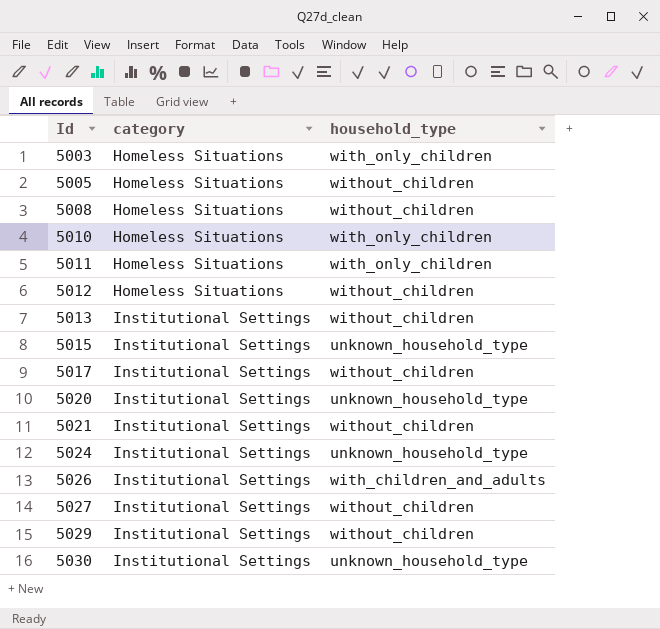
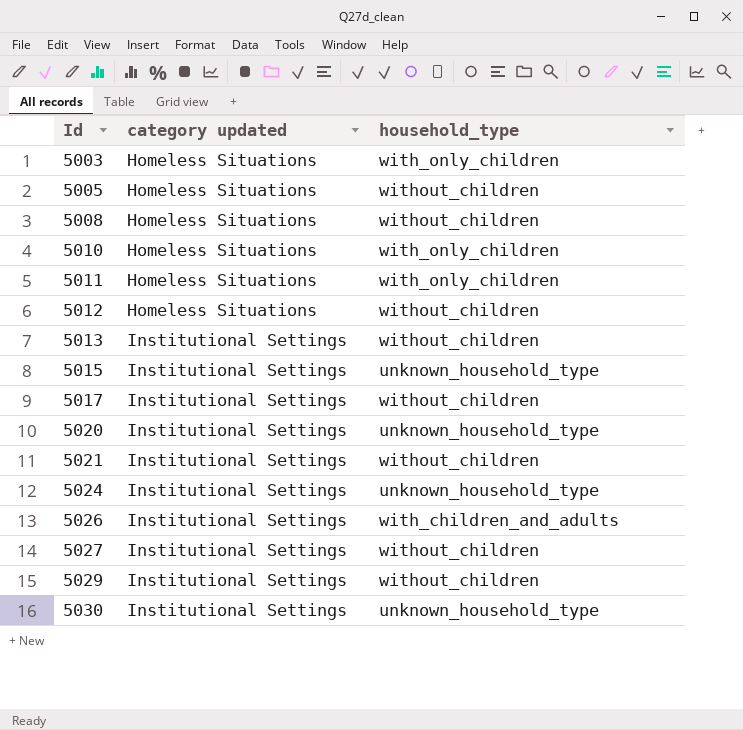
column name: category -> category updated

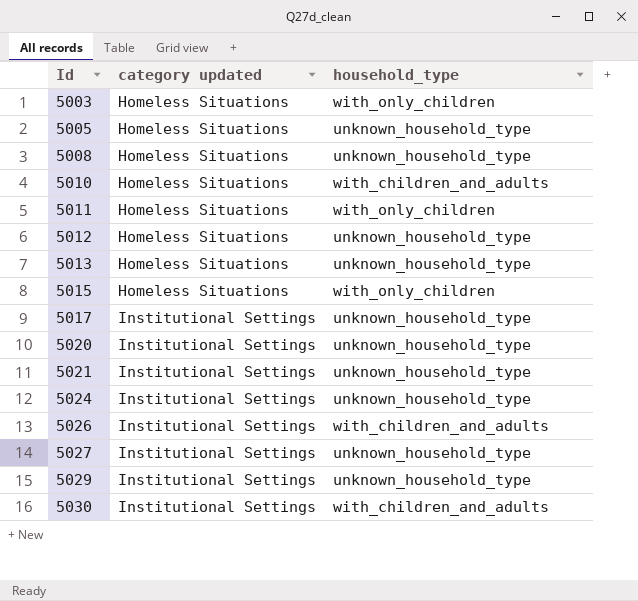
5005 | household_type: without_children -> unknown_household_type
5008 | household_type: without_children -> unknown_household_type
5010 | household_type: with_only_children -> with_children_and_adults
5012 | household_type: without_children -> unknown_household_type
5013 | category updated: Institutional Settings -> Homeless Situations
5013 | household_type: without_children -> unknown_household_type
5015 | category updated: Institutional Settings -> Homeless Situations
5015 | household_type: unknown_household_type -> with_only_children
5017 | household_type: without_children -> unknown_household_type
5021 | household_type: without_children -> unknown_household_type
5027 | household_type: without_children -> unknown_household_type
5029 | household_type: without_children -> unknown_household_type
5030 | household_type: unknown_household_type -> with_children_and_adults

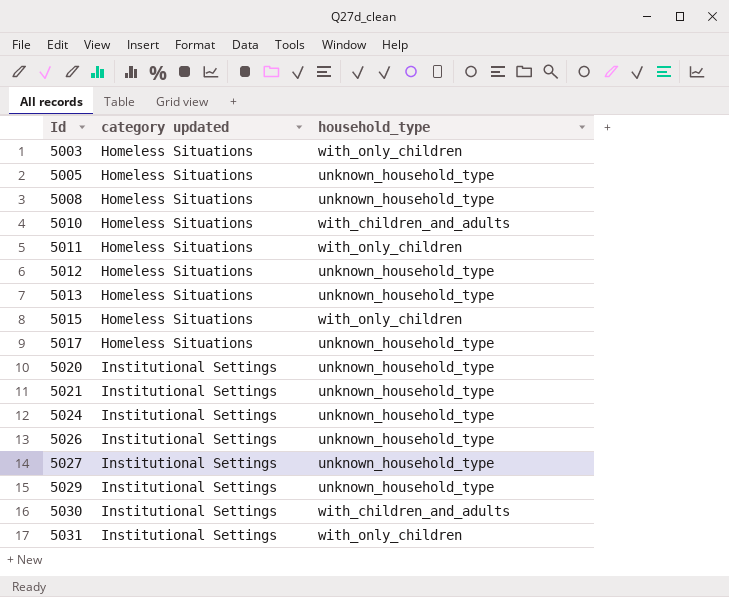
5017 | category updated: Institutional Settings -> Homeless Situations
5026 | household_type: with_children_and_adults -> unknown_household_type
row 5031: none -> Institutional Settings | with_only_children

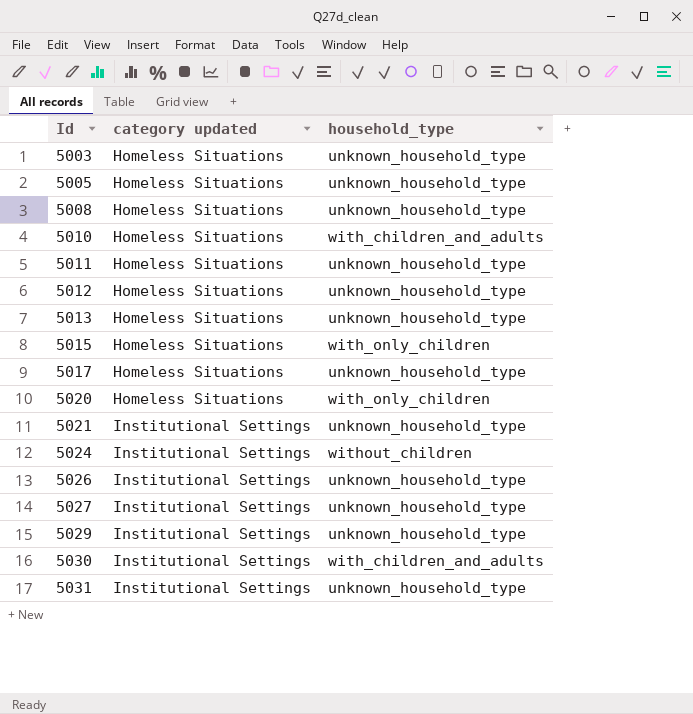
5003 | household_type: with_only_children -> unknown_household_type
5011 | household_type: with_only_children -> unknown_household_type
5020 | category updated: Institutional Settings -> Homeless Situations
5020 | household_type: unknown_household_type -> with_only_children
5024 | household_type: unknown_household_type -> without_children
5031 | household_type: with_only_children -> unknown_household_type

